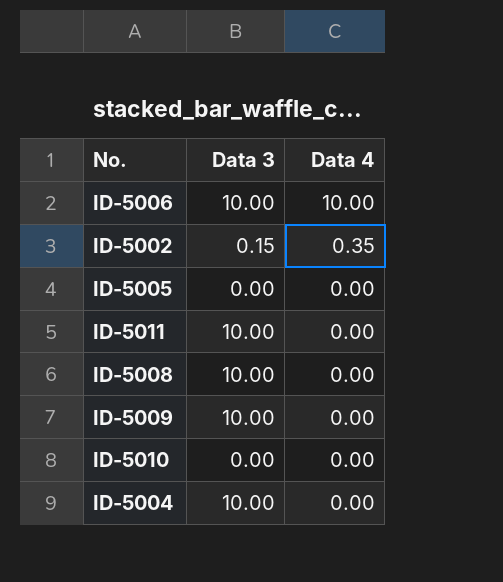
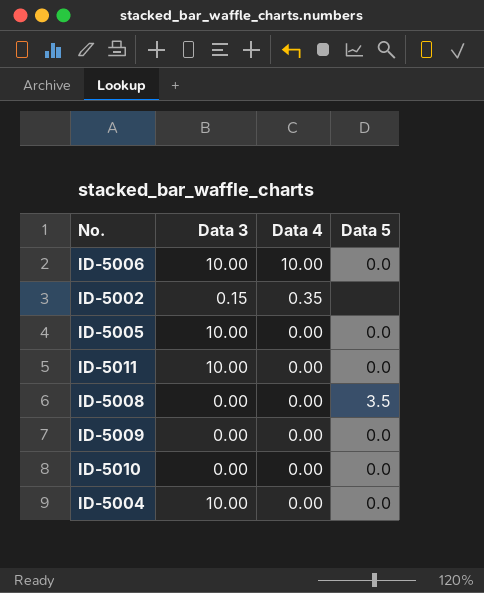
column Data 5 | position: none -> 4
ID-5005 | Data 3: 0.00 -> 10.00
ID-5008 | Data 3: 10.00 -> 0.00
ID-5009 | Data 3: 10.00 -> 0.00

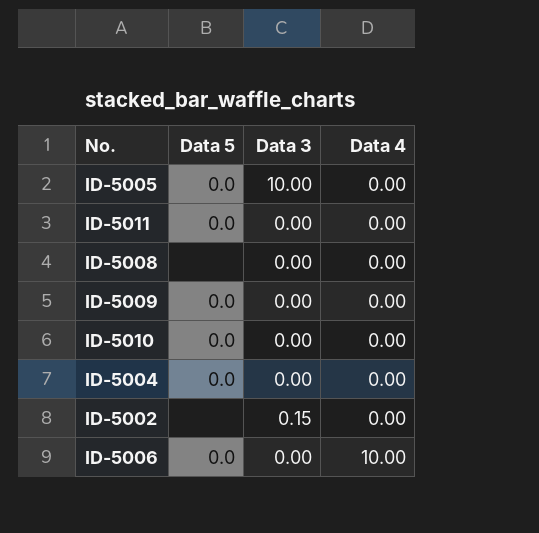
row order: Data 4 descending -> Data 4 ascending
column Data 5 | position: 4 -> 2
ID-5011 | Data 3: 10.00 -> 0.00
ID-5008 | Data 5: 3.5 -> none
ID-5004 | Data 3: 10.00 -> 0.00
ID-5002 | Data 4: 0.35 -> 0.00
ID-5006 | Data 3: 10.00 -> 0.00

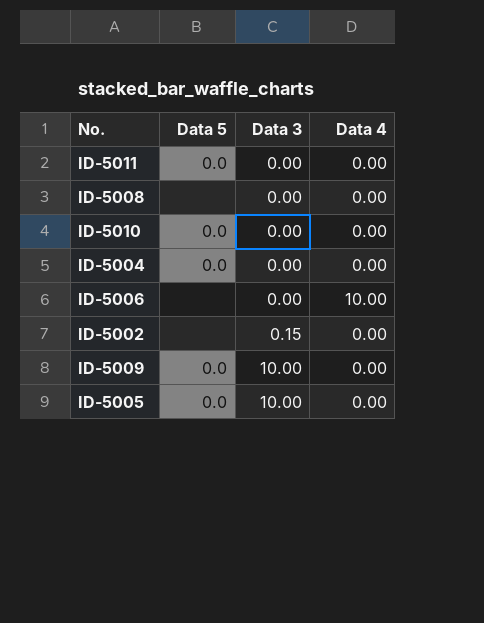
row order: Data 4 ascending -> Data 3 ascending
ID-5006 | Data 5: 0.0 -> none
ID-5009 | Data 3: 0.00 -> 10.00

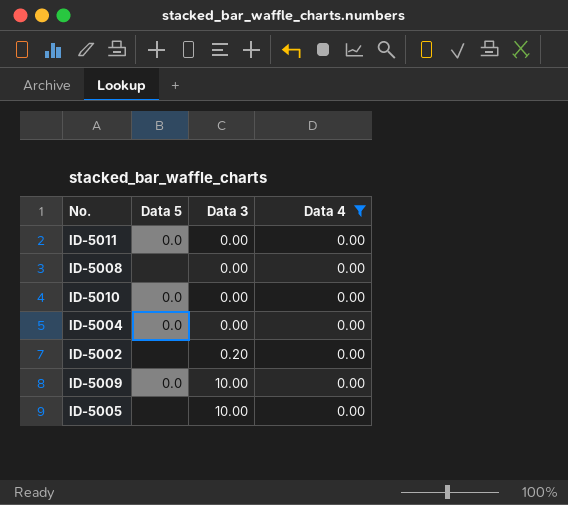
filter: none -> Data 4 = 0.00
ID-5002 | Data 3: 0.15 -> 0.20
ID-5005 | Data 5: 0.0 -> none

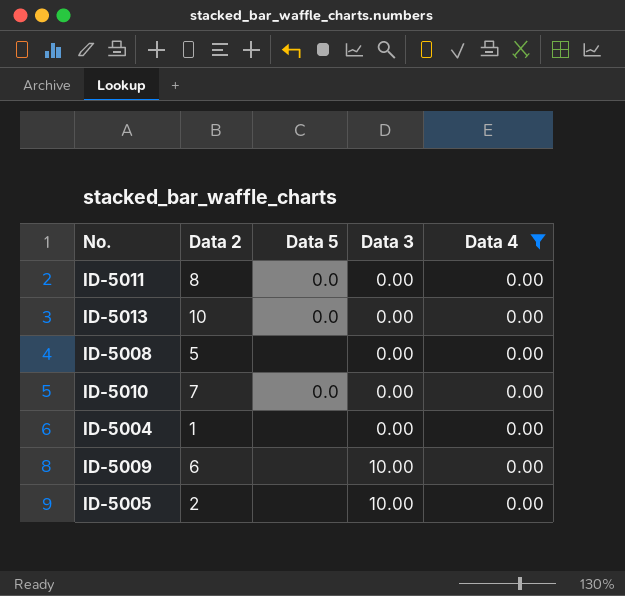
column Data 2 | position: none -> 2
row ID-5002: none | 0.20 | 0.00 -> none
row ID-5013: none -> 10 | 0.0 | 0.00 | 0.00
ID-5004 | Data 5: 0.0 -> none
ID-5009 | Data 5: 0.0 -> none

